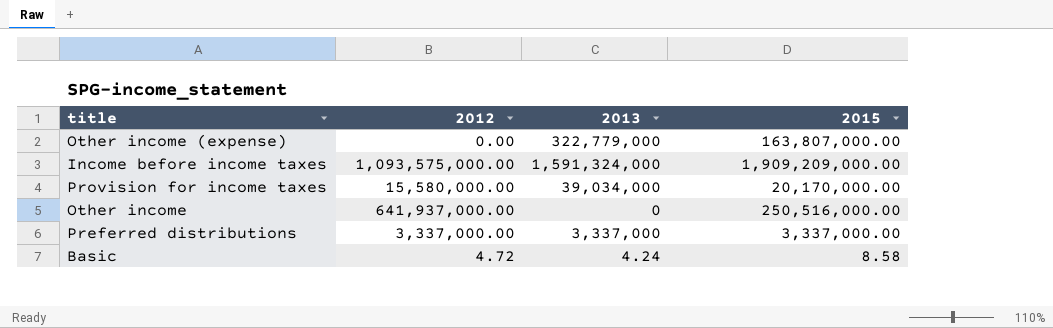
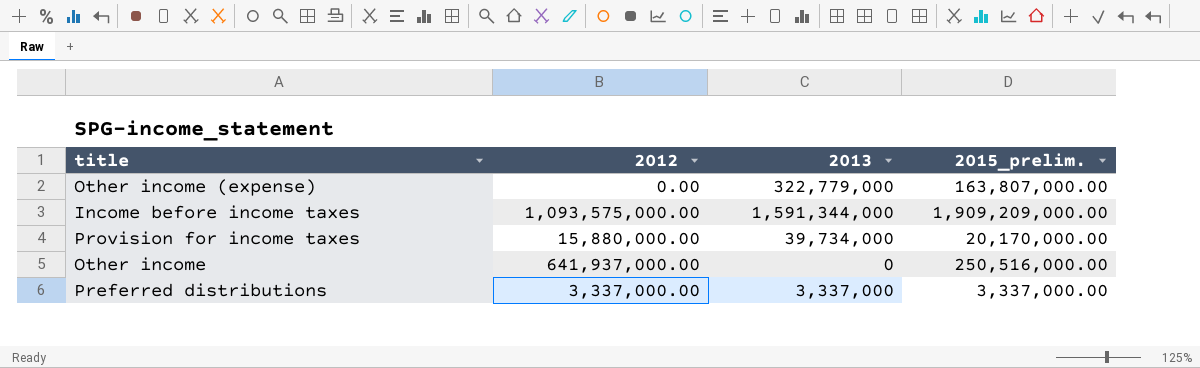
column name: 2015 -> 2015_prelim.
row Basic: 4.72 | 4.24 | 8.58 -> none
Income before income taxes | 2013: 1,591,324,000 -> 1,591,344,000
Provision for income taxes | 2012: 15,580,000.00 -> 15,880,000.00
Provision for income taxes | 2013: 39,034,000 -> 39,734,000

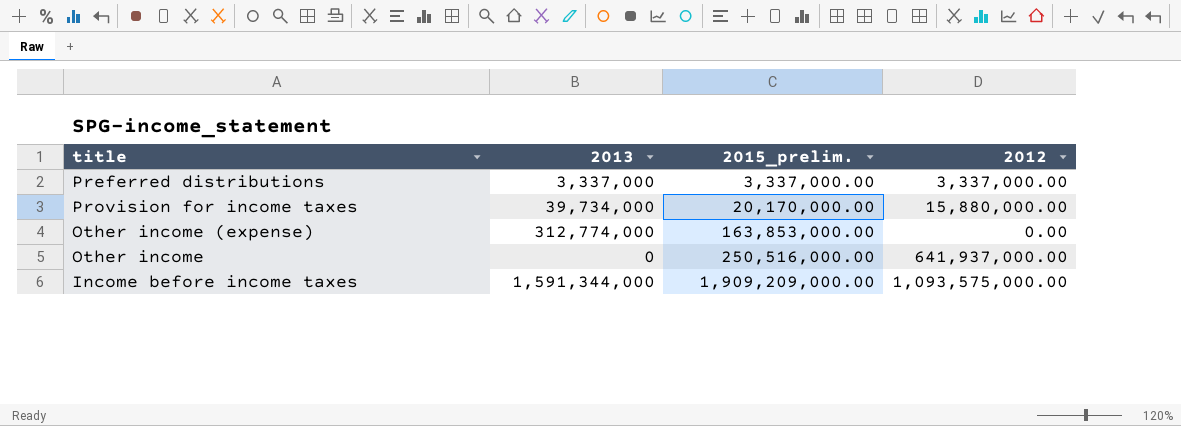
row order: none -> 2015_prelim. ascending
column 2012 | position: 2 -> 4
Other income (expense) | 2013: 322,779,000 -> 312,774,000
Other income (expense) | 2015_prelim.: 163,807,000.00 -> 163,853,000.00

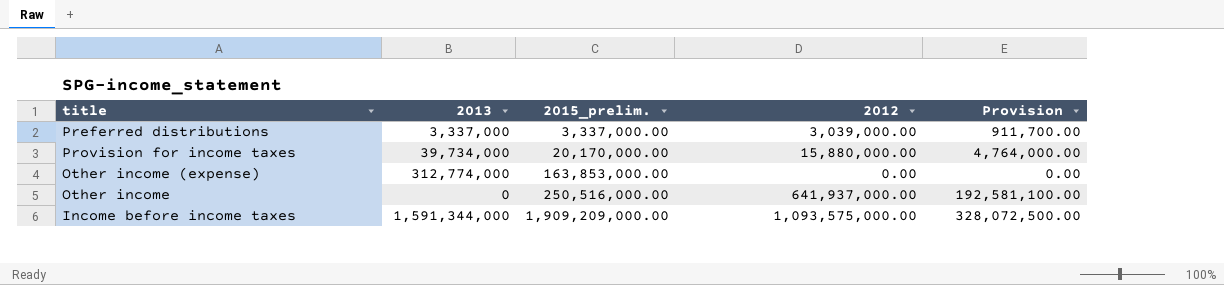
column Provision | formula: none -> [2012] * 0.3
Preferred distributions | 2012: 3,337,000.00 -> 3,039,000.00

